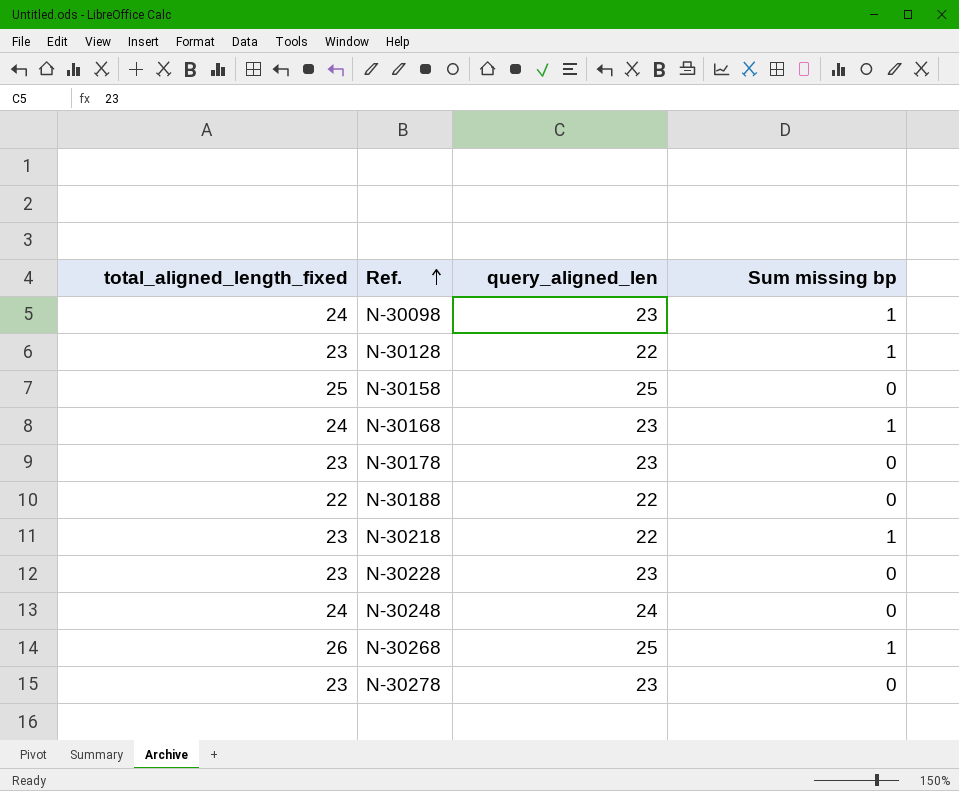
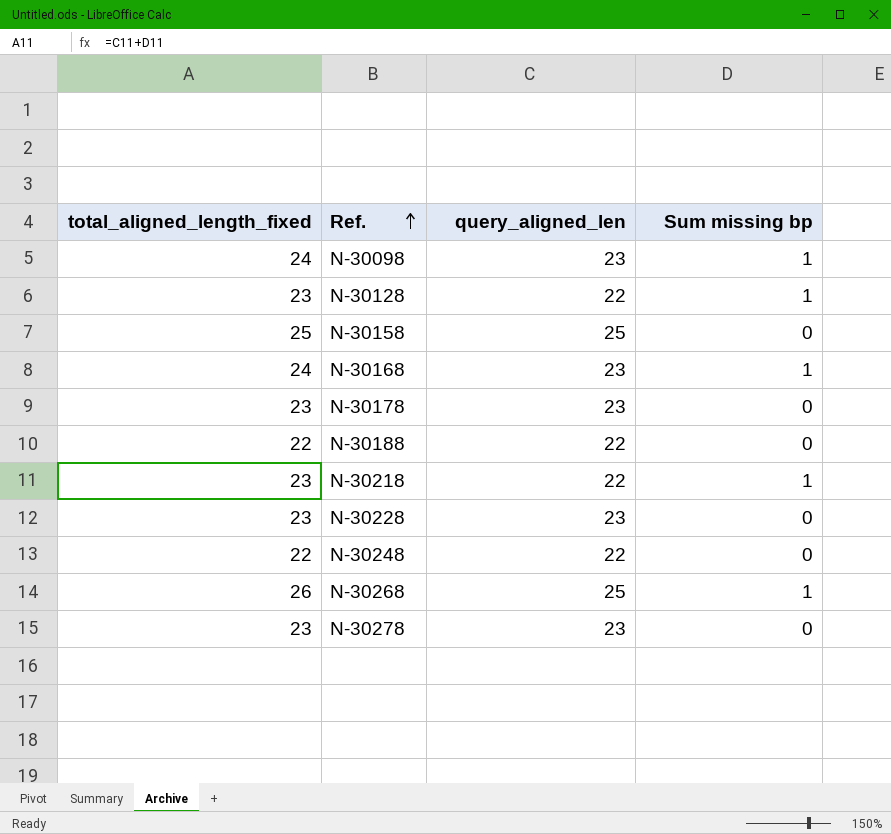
N-30248 | total_aligned_length_fixed: 24 -> 22
N-30248 | query_aligned_len: 24 -> 22

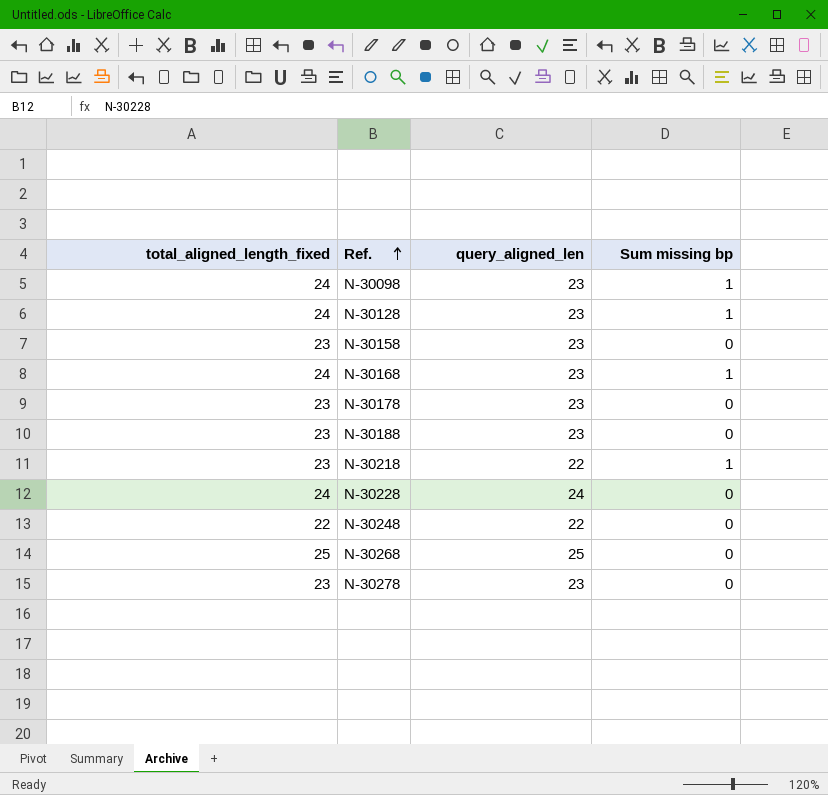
N-30128 | total_aligned_length_fixed: 23 -> 24
N-30128 | query_aligned_len: 22 -> 23
N-30158 | total_aligned_length_fixed: 25 -> 23
N-30158 | query_aligned_len: 25 -> 23
N-30188 | total_aligned_length_fixed: 22 -> 23
N-30188 | query_aligned_len: 22 -> 23
N-30228 | total_aligned_length_fixed: 23 -> 24
N-30228 | query_aligned_len: 23 -> 24
N-30268 | total_aligned_length_fixed: 26 -> 25
N-30268 | Sum missing bp: 1 -> 0

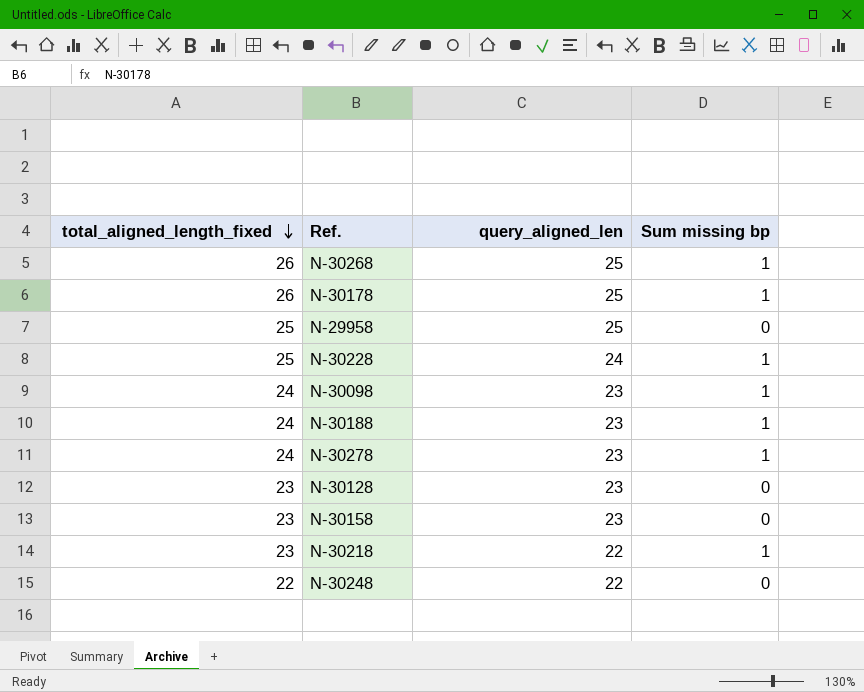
row order: Ref. ascending -> total_aligned_length_fixed descending
row N-30168: 24 | 23 | 1 -> none
N-30268 | total_aligned_length_fixed: 25 -> 26
N-30268 | Sum missing bp: 0 -> 1
N-30178 | total_aligned_length_fixed: 23 -> 26
N-30178 | query_aligned_len: 23 -> 25
N-30178 | Sum missing bp: 0 -> 1
row N-29958: none -> 25 | 25 | 0
N-30228 | total_aligned_length_fixed: 24 -> 25
N-30228 | Sum missing bp: 0 -> 1
N-30188 | total_aligned_length_fixed: 23 -> 24
N-30188 | Sum missing bp: 0 -> 1
N-30278 | total_aligned_length_fixed: 23 -> 24
N-30278 | Sum missing bp: 0 -> 1
N-30128 | total_aligned_length_fixed: 24 -> 23
N-30128 | Sum missing bp: 1 -> 0

